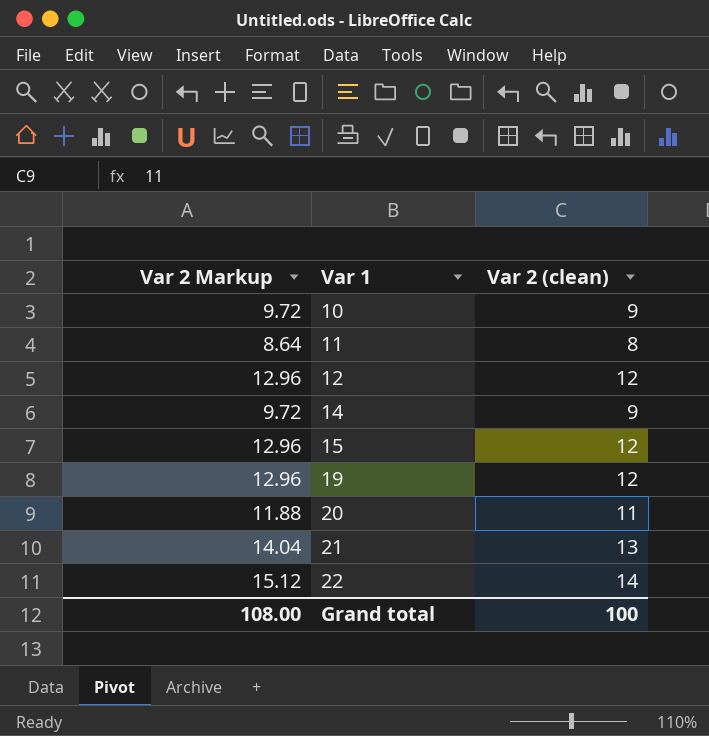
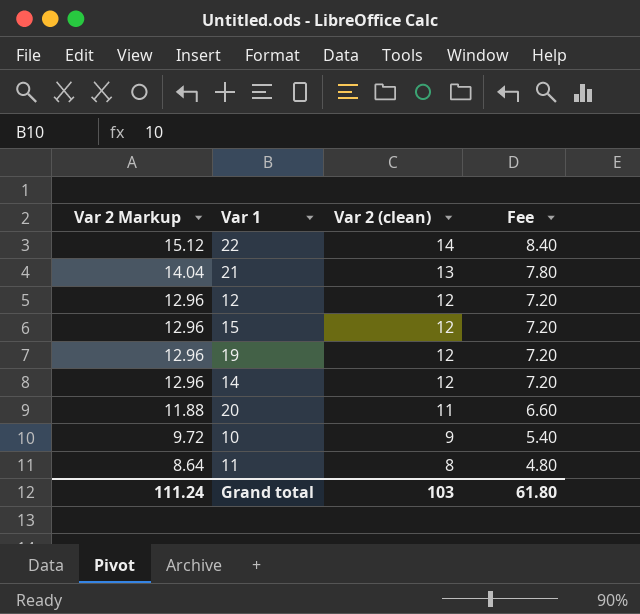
row order: Var 1 ascending -> Var 2 Markup descending
column Fee | formula: none -> [Var 2 (clean)] * 0.6
14 | Var 2 Markup: 9.72 -> 12.96
14 | Var 2 (clean): 9 -> 12
Grand total | Var 2 Markup: 108.00 -> 111.24
Grand total | Var 2 (clean): 100 -> 103

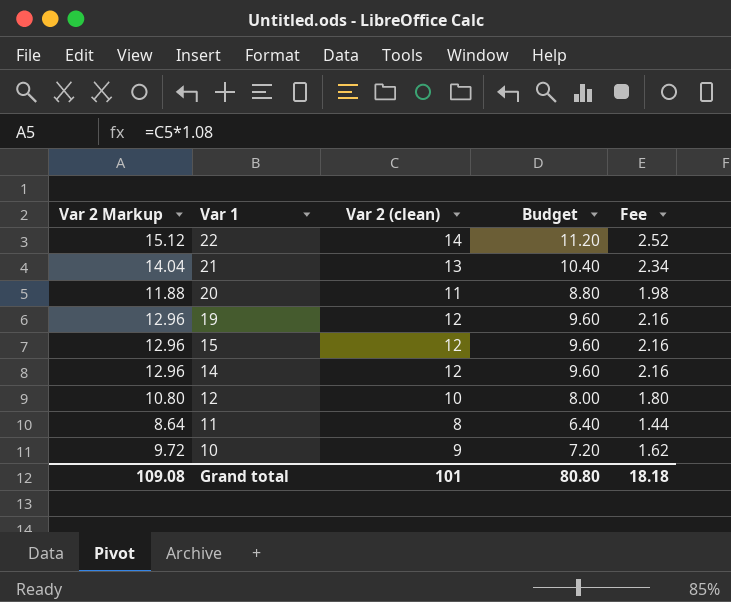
row order: Var 2 Markup descending -> Var 1 descending
column Budget | formula: none -> [Var 2 (clean)] * 0.8
column Fee | formula: [Var 2 (clean)] * 0.6 -> [Var 2 (clean)] * 0.18
12 | Var 2 Markup: 12.96 -> 10.80
12 | Var 2 (clean): 12 -> 10
Grand total | Var 2 Markup: 111.24 -> 109.08
Grand total | Var 2 (clean): 103 -> 101
Grand total | Fee: 61.80 -> 18.18

